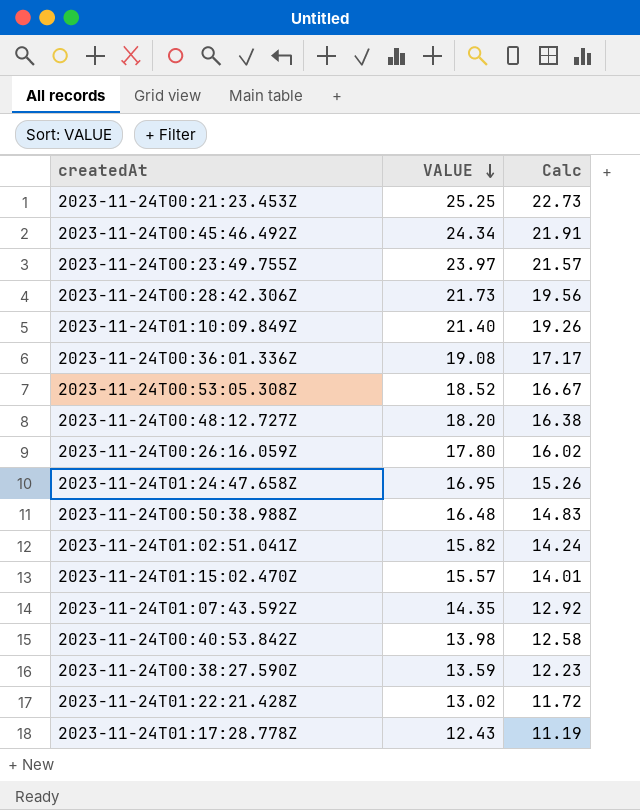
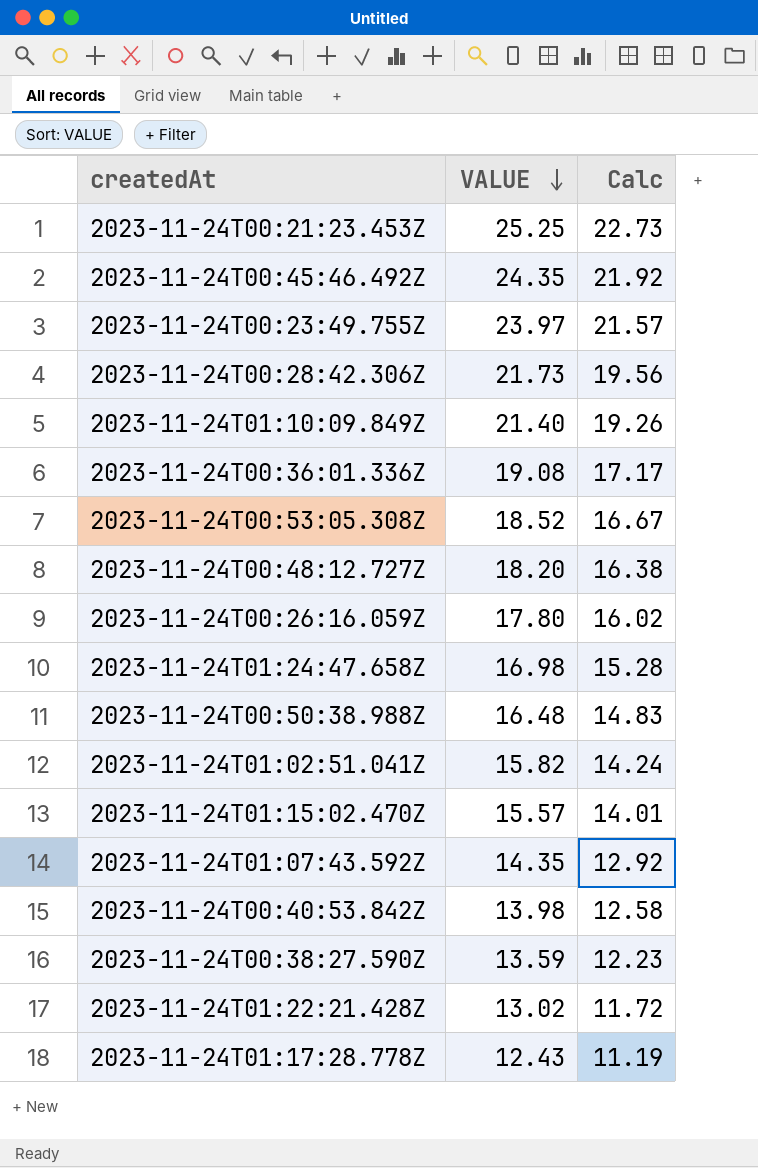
2023-11-24T00:45:46.492Z | VALUE: 24.34 -> 24.35
2023-11-24T00:45:46.492Z | Calc: 21.91 -> 21.92
2023-11-24T01:24:47.658Z | VALUE: 16.95 -> 16.98
2023-11-24T01:24:47.658Z | Calc: 15.26 -> 15.28

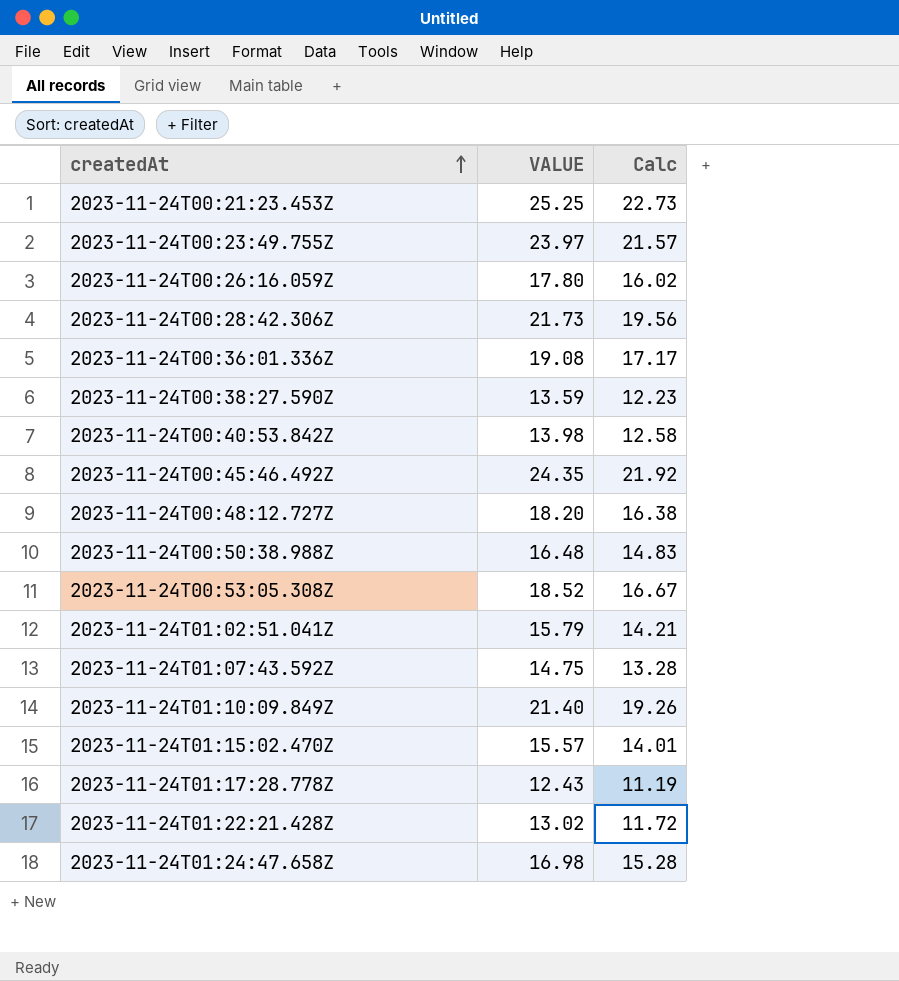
row order: VALUE descending -> createdAt ascending
2023-11-24T01:02:51.041Z | VALUE: 15.82 -> 15.79
2023-11-24T01:02:51.041Z | Calc: 14.24 -> 14.21
2023-11-24T01:07:43.592Z | VALUE: 14.35 -> 14.75
2023-11-24T01:07:43.592Z | Calc: 12.92 -> 13.28

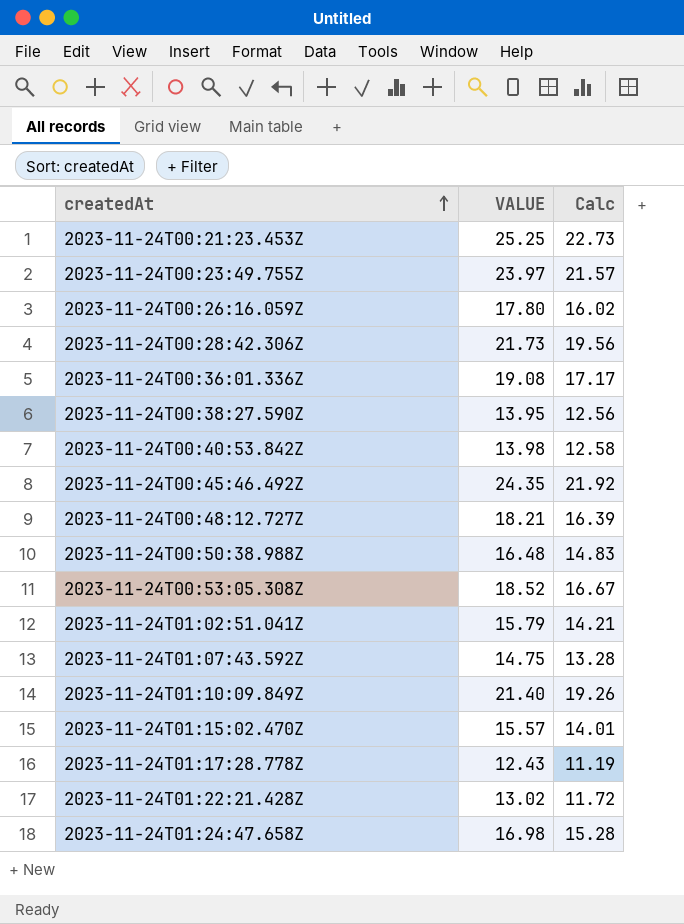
2023-11-24T00:38:27.590Z | VALUE: 13.59 -> 13.95
2023-11-24T00:38:27.590Z | Calc: 12.23 -> 12.56
2023-11-24T00:48:12.727Z | VALUE: 18.20 -> 18.21
2023-11-24T00:48:12.727Z | Calc: 16.38 -> 16.39

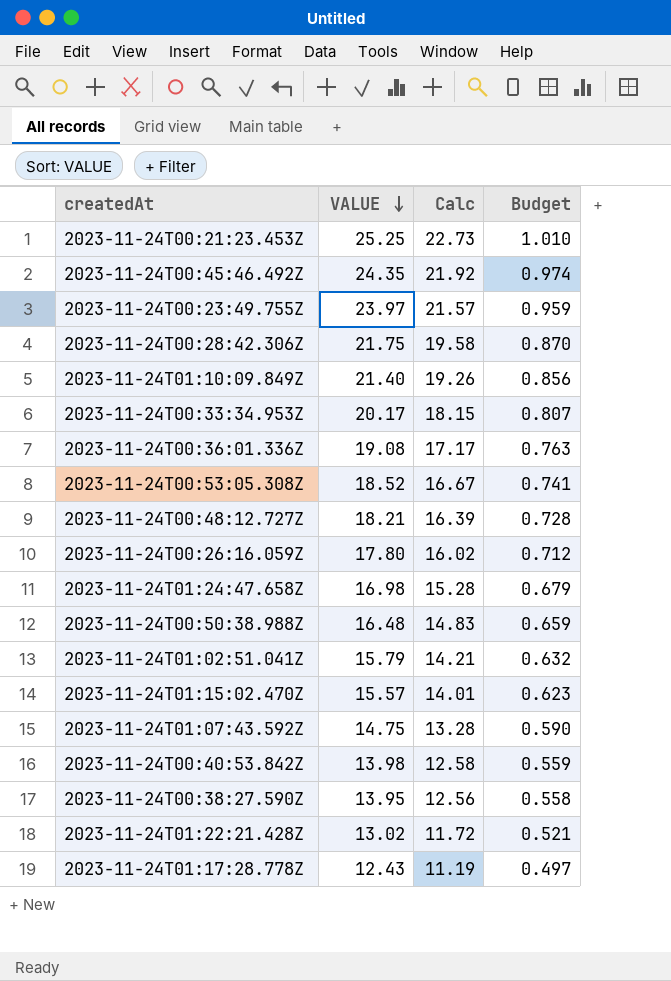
row order: createdAt ascending -> VALUE descending
column Budget | formula: none -> [VALUE] * 0.04
2023-11-24T00:28:42.306Z | VALUE: 21.73 -> 21.75
2023-11-24T00:28:42.306Z | Calc: 19.56 -> 19.58
row 2023-11-24T00:33:34.953Z: none -> 20.17 | 18.15 | 0.807

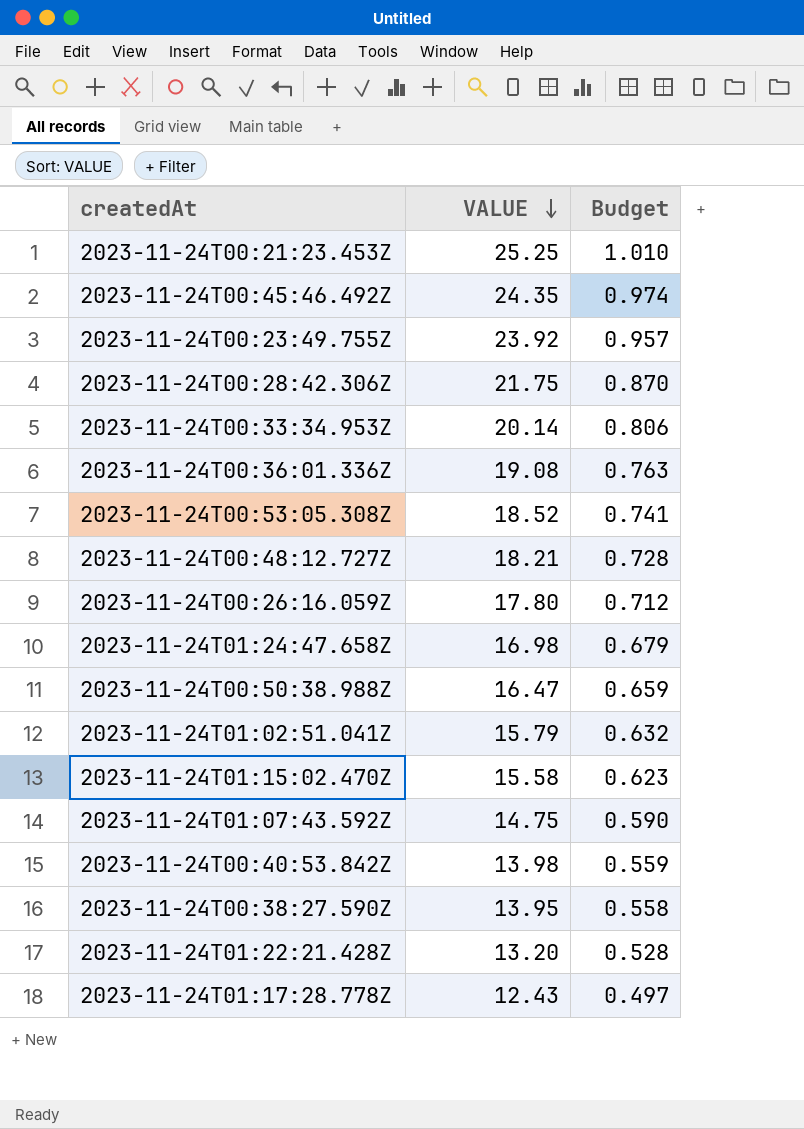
column Calc | formula: [VALUE] * 0.9 -> none
row 2023-11-24T01:10:09.849Z: 21.40 | 19.26 | 0.856 -> none
2023-11-24T00:23:49.755Z | VALUE: 23.97 -> 23.92
2023-11-24T00:23:49.755Z | Budget: 0.959 -> 0.957
2023-11-24T00:33:34.953Z | VALUE: 20.17 -> 20.14
2023-11-24T00:33:34.953Z | Budget: 0.807 -> 0.806
2023-11-24T00:50:38.988Z | VALUE: 16.48 -> 16.47
2023-11-24T01:15:02.470Z | VALUE: 15.57 -> 15.58
2023-11-24T01:22:21.428Z | VALUE: 13.02 -> 13.20
2023-11-24T01:22:21.428Z | Budget: 0.521 -> 0.528

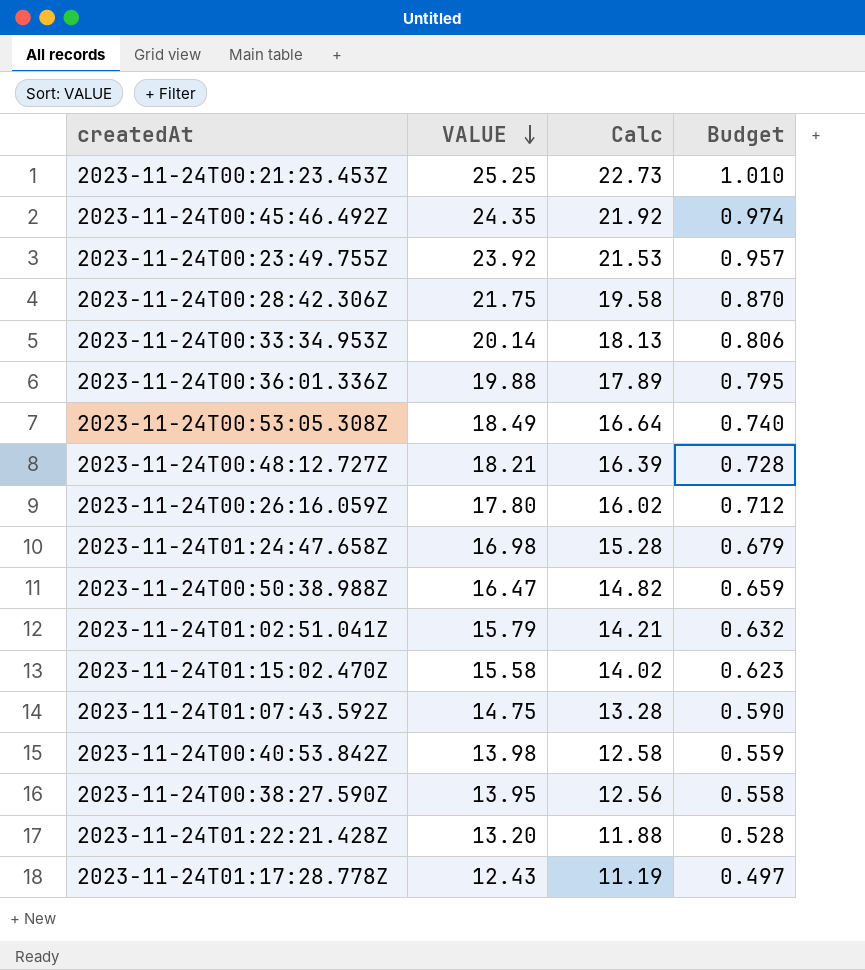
column Calc | formula: none -> [VALUE] * 0.9
2023-11-24T00:36:01.336Z | VALUE: 19.08 -> 19.88
2023-11-24T00:36:01.336Z | Budget: 0.763 -> 0.795
2023-11-24T00:53:05.308Z | VALUE: 18.52 -> 18.49
2023-11-24T00:53:05.308Z | Budget: 0.741 -> 0.740

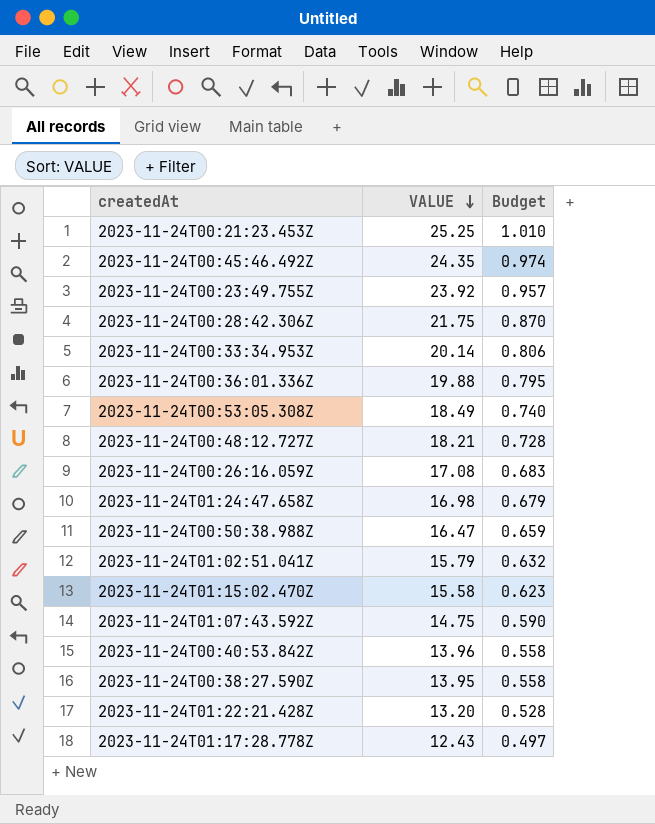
column Calc | formula: [VALUE] * 0.9 -> none
2023-11-24T00:26:16.059Z | VALUE: 17.80 -> 17.08
2023-11-24T00:26:16.059Z | Budget: 0.712 -> 0.683
2023-11-24T00:40:53.842Z | VALUE: 13.98 -> 13.96
2023-11-24T00:40:53.842Z | Budget: 0.559 -> 0.558

